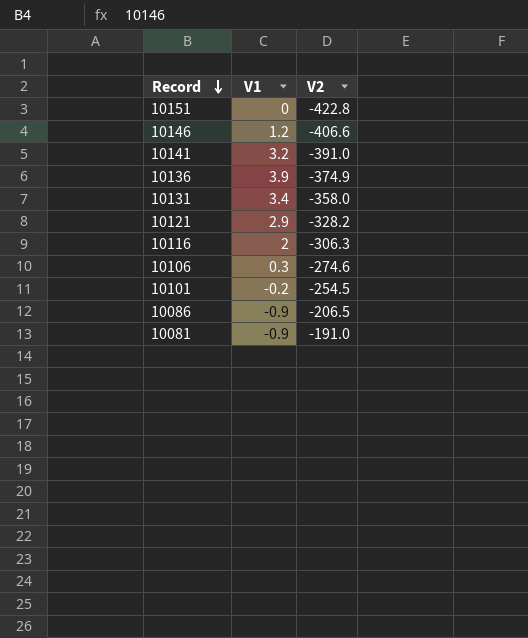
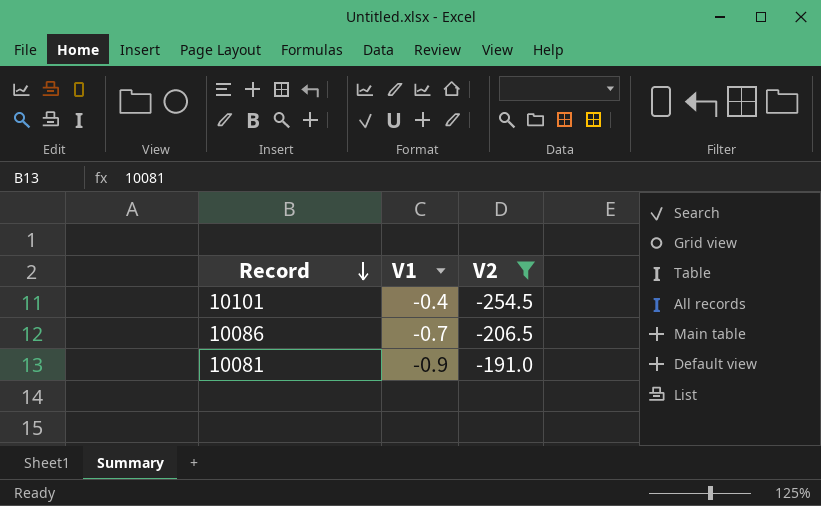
filter: none -> V2 >= -254.5
10101 | V1: -0.2 -> -0.4
10086 | V1: -0.9 -> -0.7

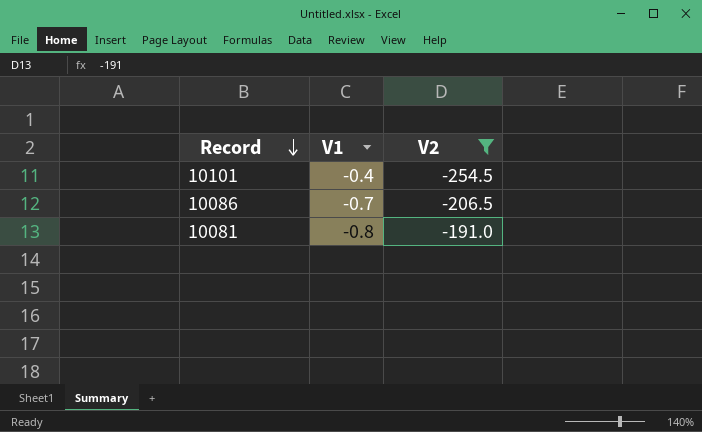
10081 | V1: -0.9 -> -0.8

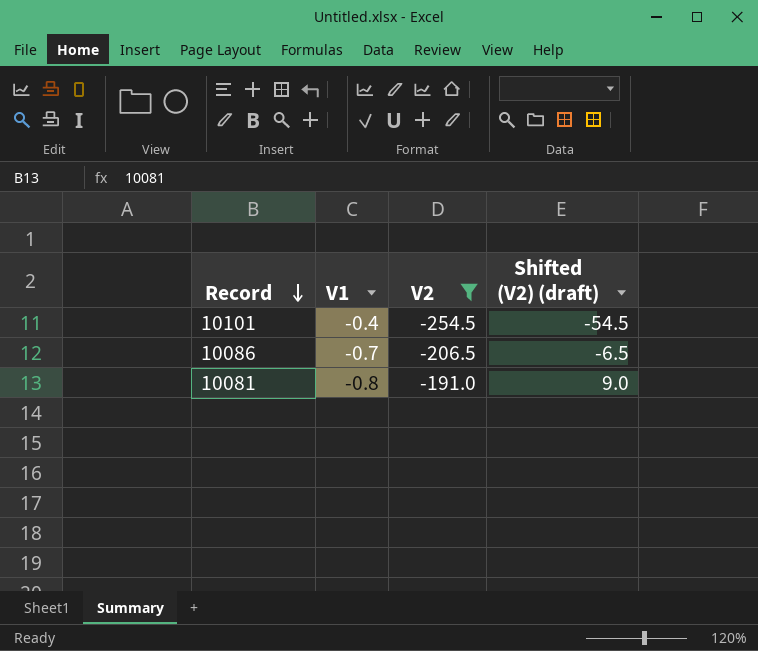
column Shifted (V2) (draft) | formula: none -> [V2] + 200

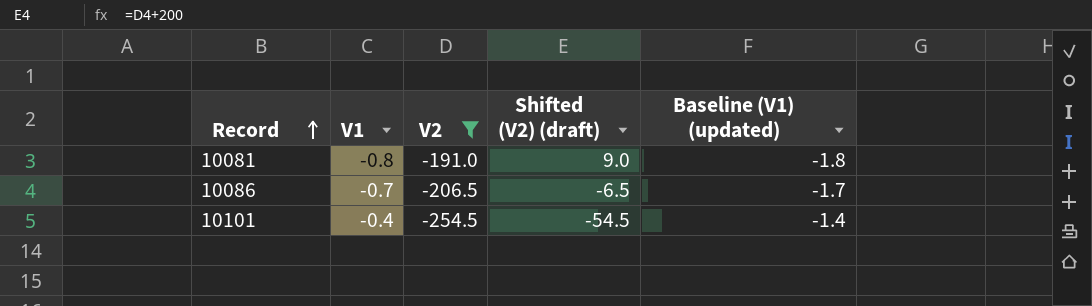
row order: Record descending -> Record ascending
column Baseline (V1) (updated) | formula: none -> [V1] - 1

